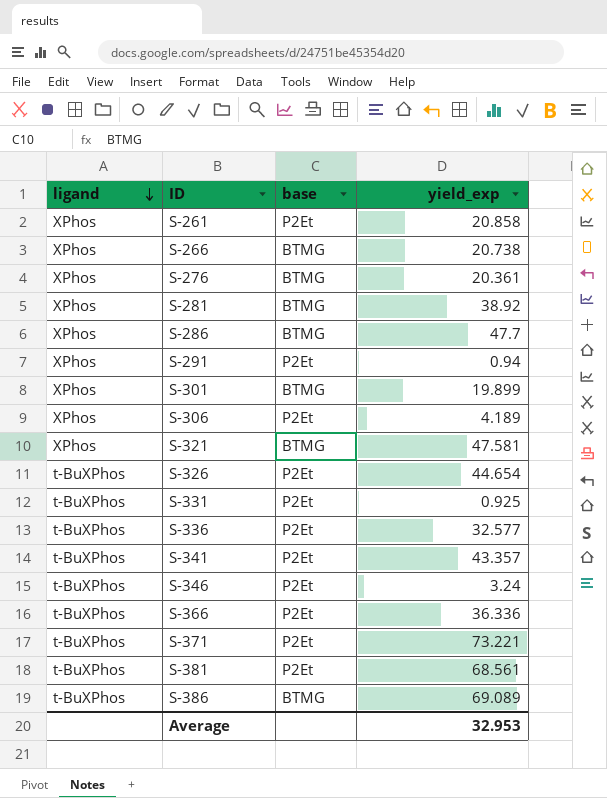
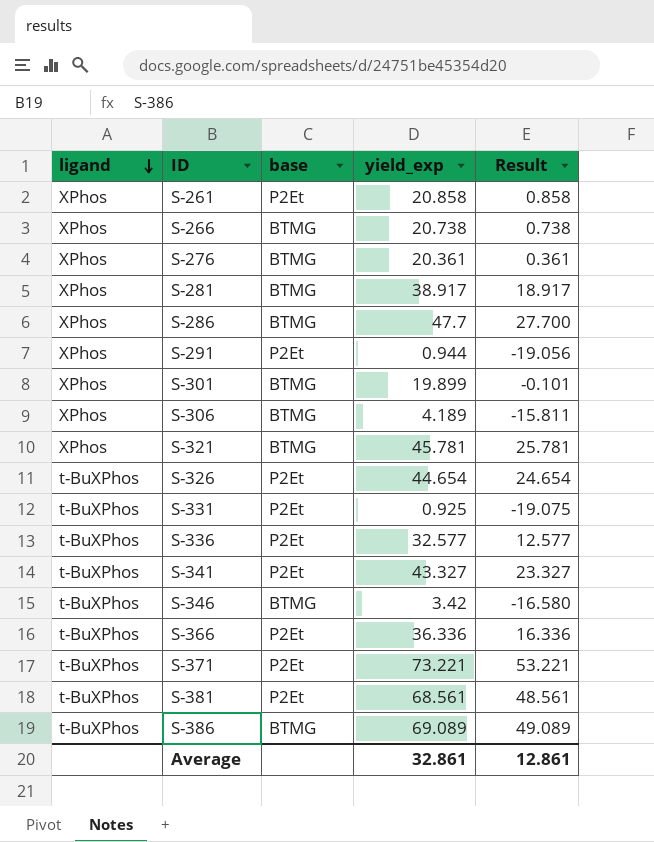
column Result | formula: none -> [yield_exp] - 20
S-281 | yield_exp: 38.92 -> 38.917
S-291 | yield_exp: 0.94 -> 0.944
S-306 | base: P2Et -> BTMG
S-321 | yield_exp: 47.581 -> 45.781
S-341 | yield_exp: 43.357 -> 43.327
S-346 | base: P2Et -> BTMG
S-346 | yield_exp: 3.24 -> 3.42
Average | yield_exp: 32.953 -> 32.861

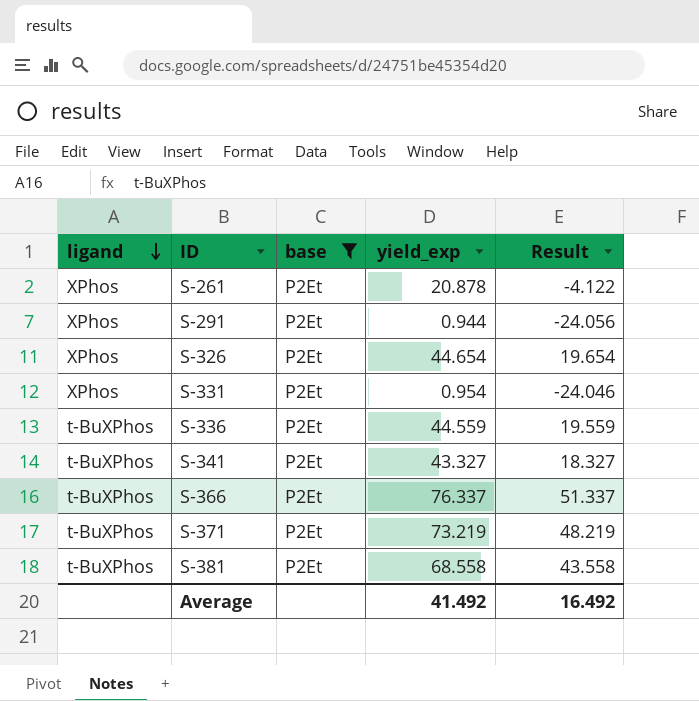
filter: none -> base = P2Et
column Result | formula: [yield_exp] - 20 -> [yield_exp] - 25
S-261 | yield_exp: 20.858 -> 20.878
S-326 | ligand: t-BuXPhos -> XPhos
S-331 | ligand: t-BuXPhos -> XPhos
S-331 | yield_exp: 0.925 -> 0.954
S-336 | yield_exp: 32.577 -> 44.559
S-366 | yield_exp: 36.336 -> 76.337
S-371 | yield_exp: 73.221 -> 73.219
S-381 | yield_exp: 68.561 -> 68.558
Average | yield_exp: 32.861 -> 41.492
Average | Result: 12.861 -> 16.492

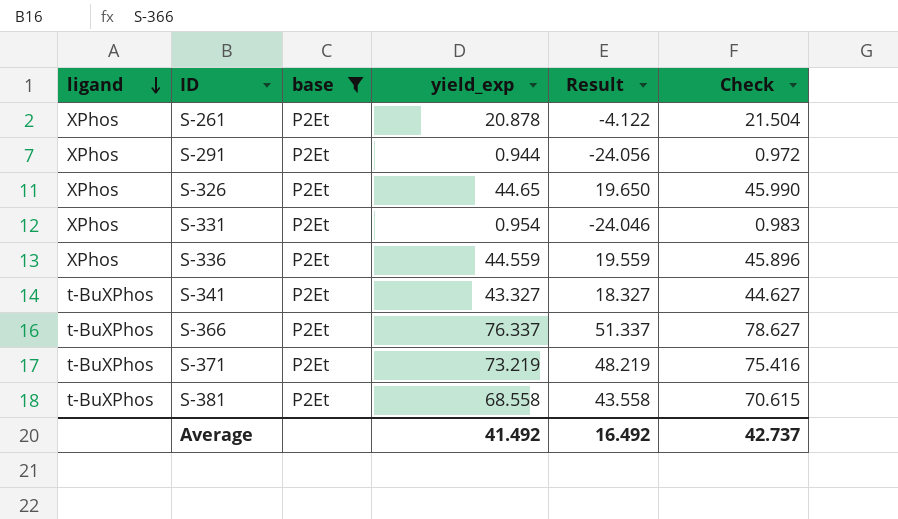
column Check | formula: none -> [yield_exp] * 1.03
S-326 | yield_exp: 44.654 -> 44.65
S-326 | Result: 19.654 -> 19.650
S-336 | ligand: t-BuXPhos -> XPhos

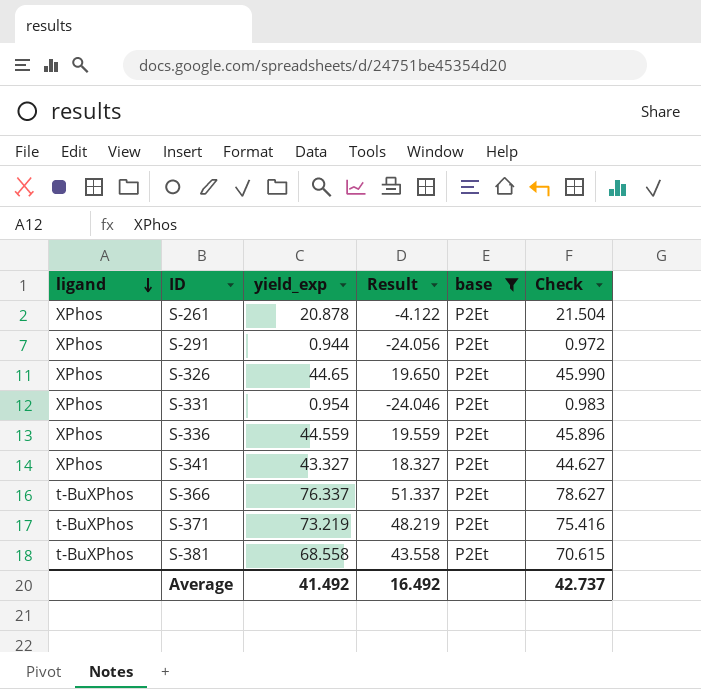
column base | position: 3 -> 5
S-341 | ligand: t-BuXPhos -> XPhos

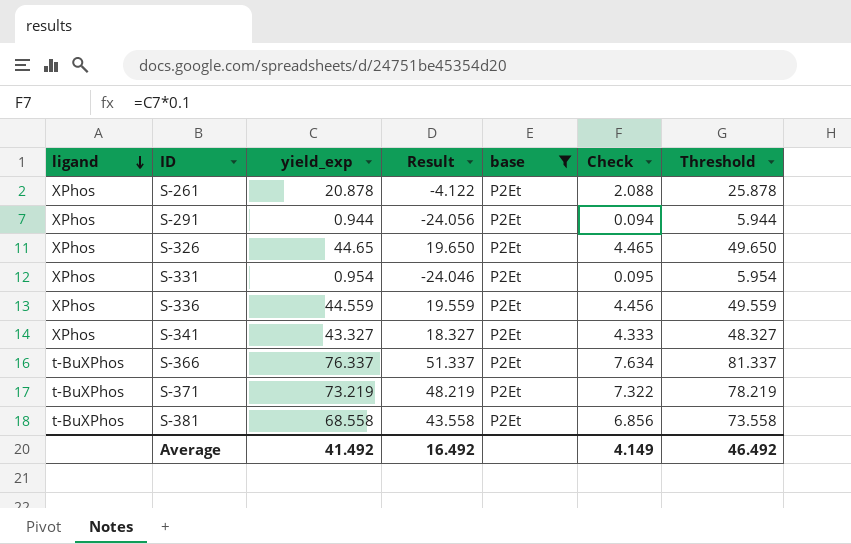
column Check | formula: [yield_exp] * 1.03 -> [yield_exp] * 0.1
column Threshold | formula: none -> [yield_exp] + 5
Average | Check: 42.737 -> 4.149

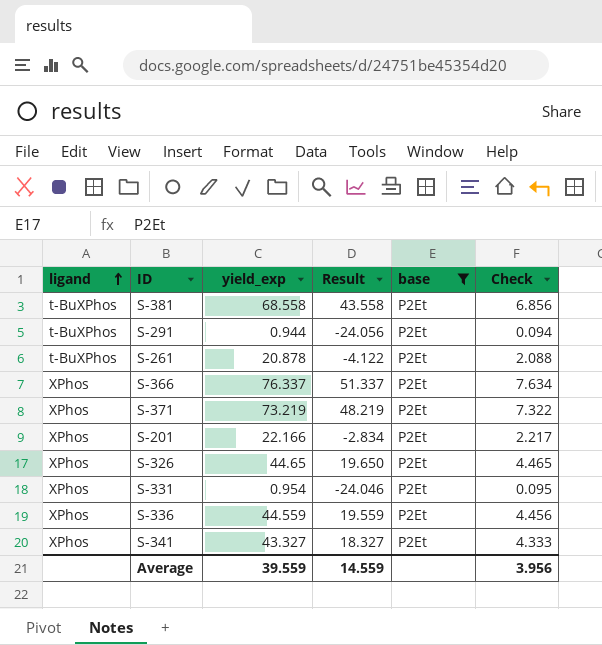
row order: ligand descending -> ligand ascending
column Threshold | formula: [yield_exp] + 5 -> none
S-291 | ligand: XPhos -> t-BuXPhos
S-261 | ligand: XPhos -> t-BuXPhos
S-366 | ligand: t-BuXPhos -> XPhos
S-371 | ligand: t-BuXPhos -> XPhos
row S-201: none -> XPhos | 22.166 | -2.834 | P2Et | 2.217
Average | yield_exp: 41.492 -> 39.559
Average | Result: 16.492 -> 14.559
Average | Check: 4.149 -> 3.956

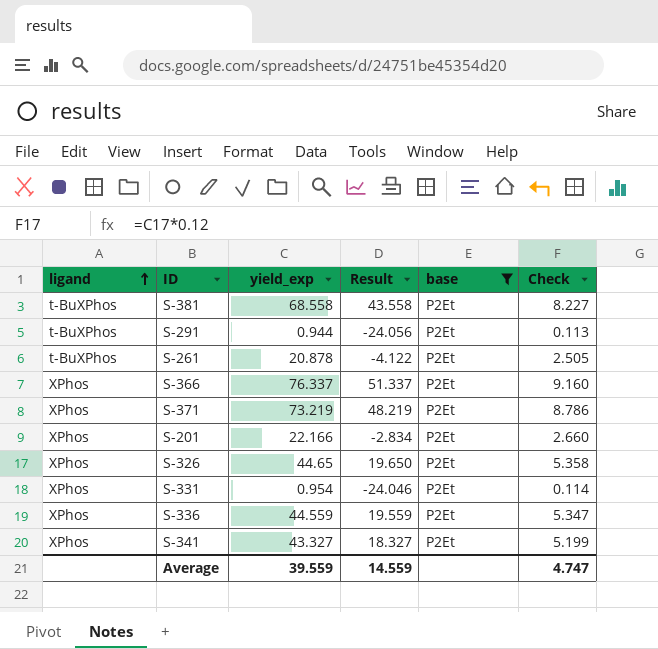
column Check | formula: [yield_exp] * 0.1 -> [yield_exp] * 0.12
Average | Check: 3.956 -> 4.747

